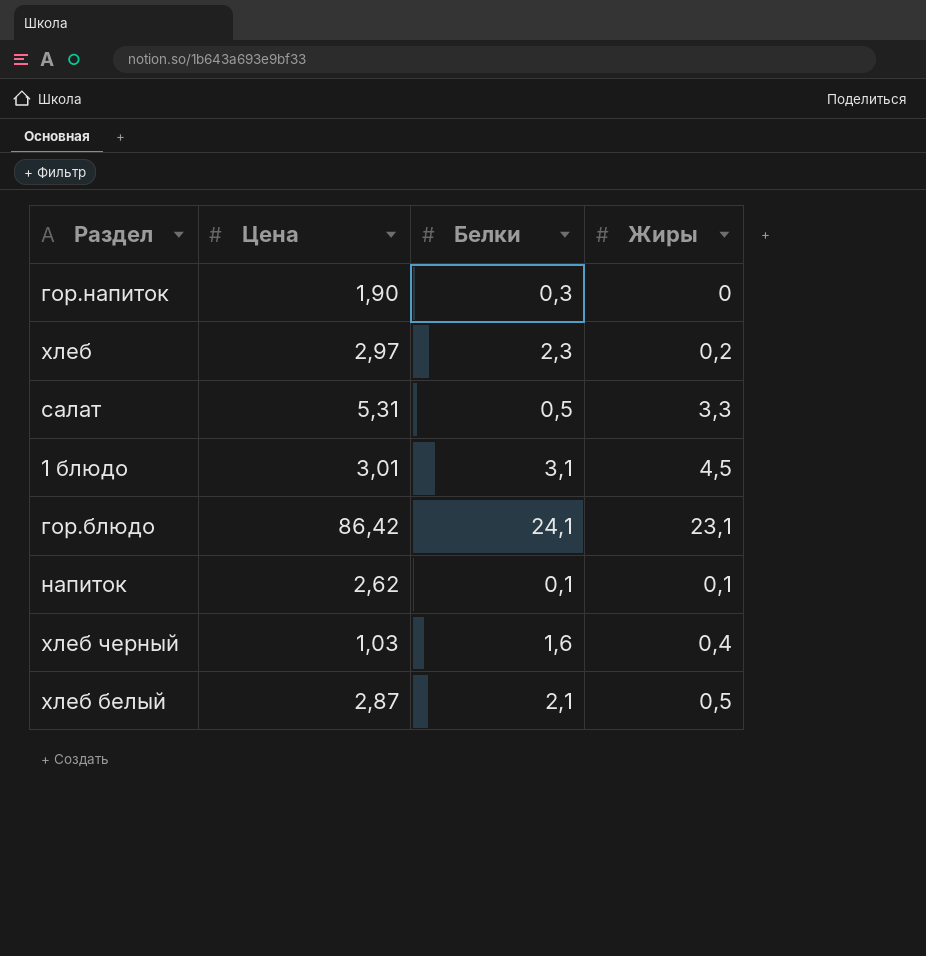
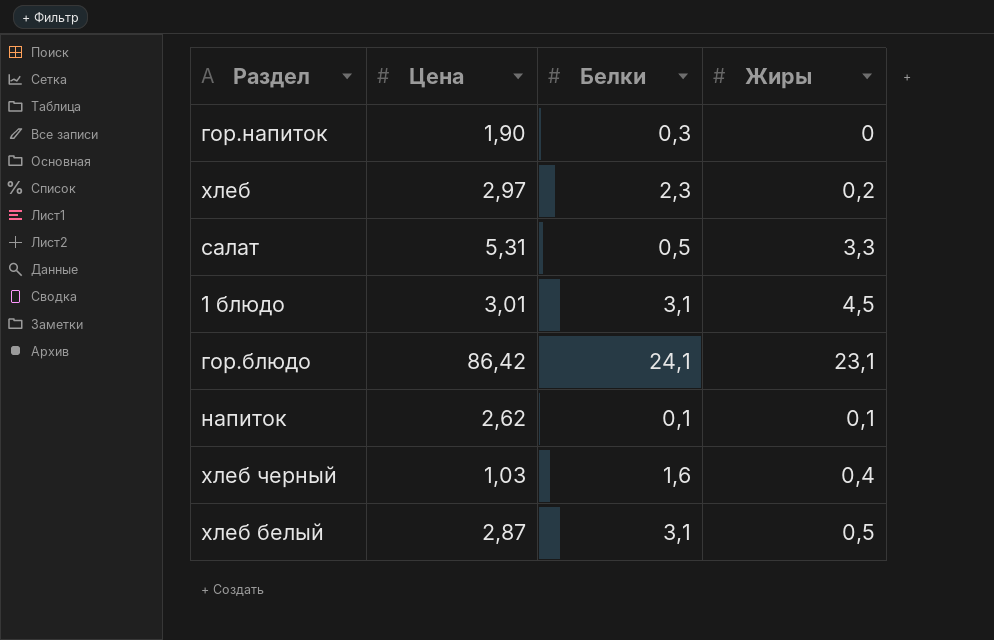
хлеб белый | Белки: 2,1 -> 3,1

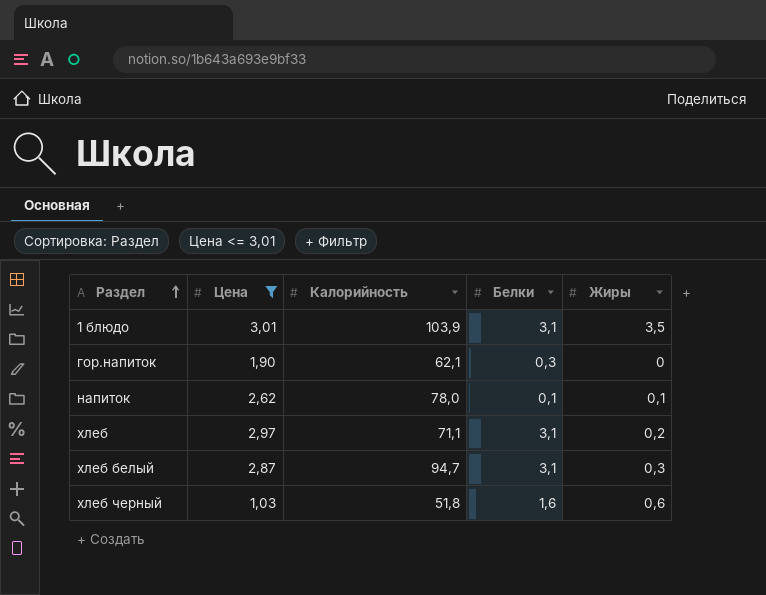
filter: none -> Цена <= 3,01
row order: none -> Раздел ascending
column Калорийность | position: none -> 3
1 блюдо | Жиры: 4,5 -> 3,5
хлеб | Белки: 2,3 -> 3,1
хлеб белый | Жиры: 0,5 -> 0,3
хлеб черный | Жиры: 0,4 -> 0,6

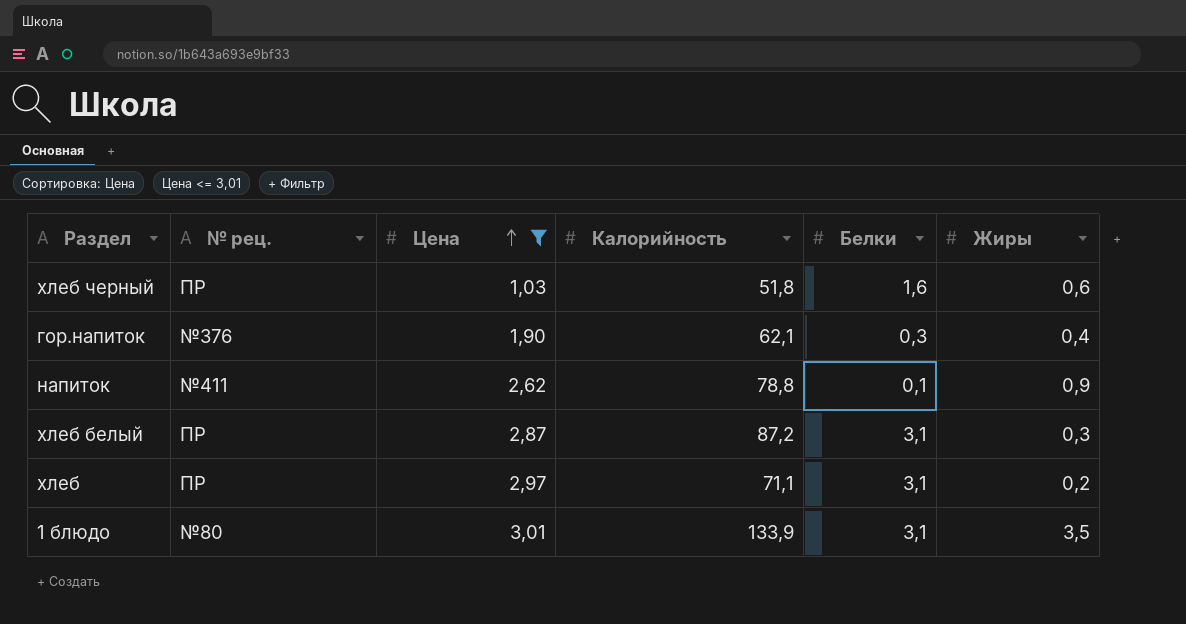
row order: Раздел ascending -> Цена ascending
column № рец. | position: none -> 2
гор.напиток | Жиры: 0 -> 0,4
напиток | Калорийность: 78,0 -> 78,8
напиток | Жиры: 0,1 -> 0,9
хлеб белый | Калорийность: 94,7 -> 87,2
1 блюдо | Калорийность: 103,9 -> 133,9

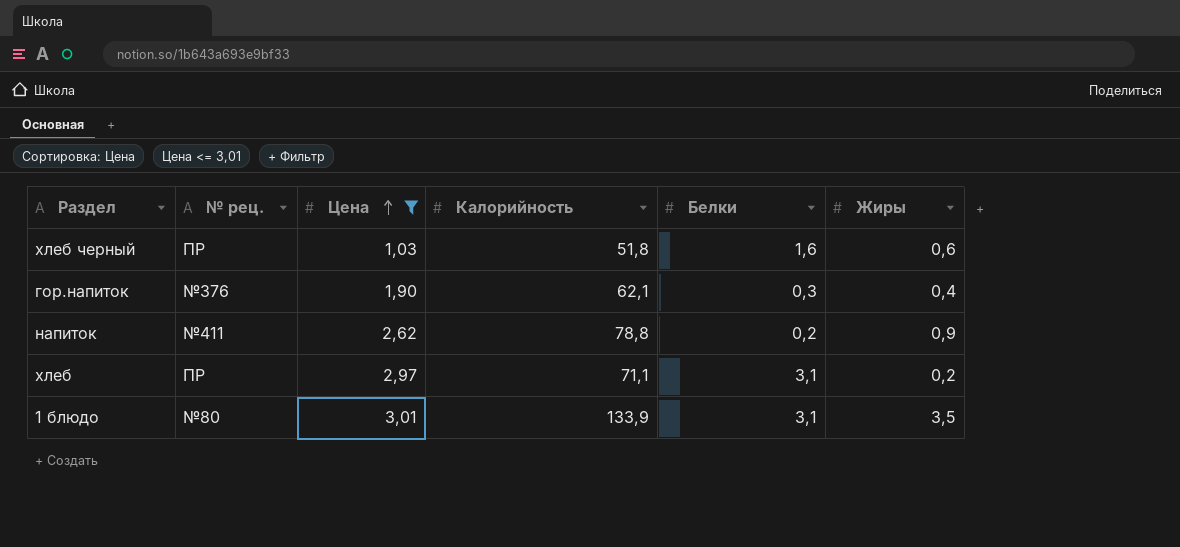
row хлеб белый: ПР | 2,87 | 87,2 | 3,1 | 0,3 -> none
напиток | Белки: 0,1 -> 0,2

